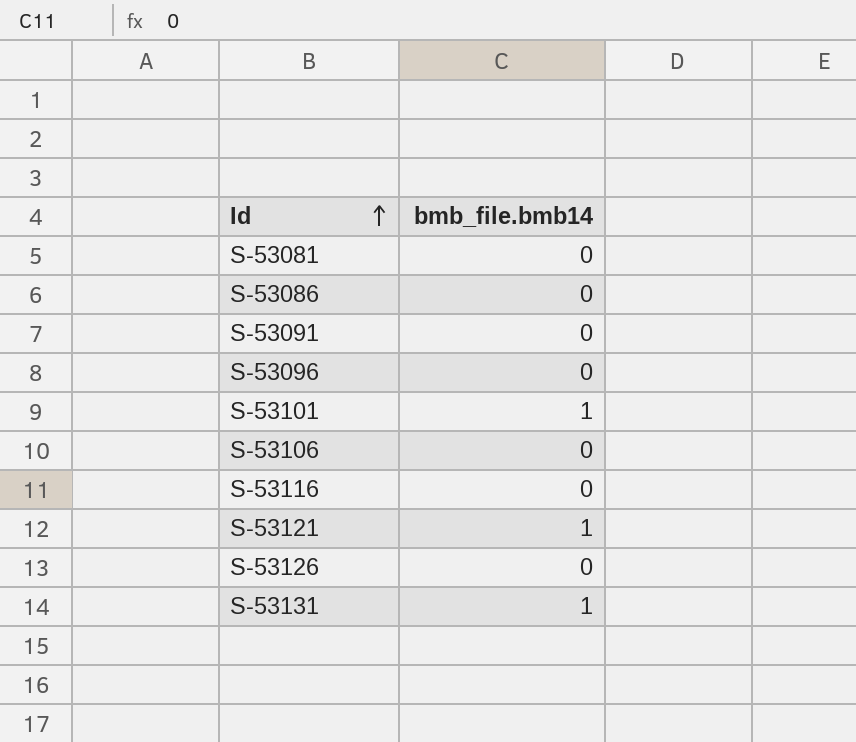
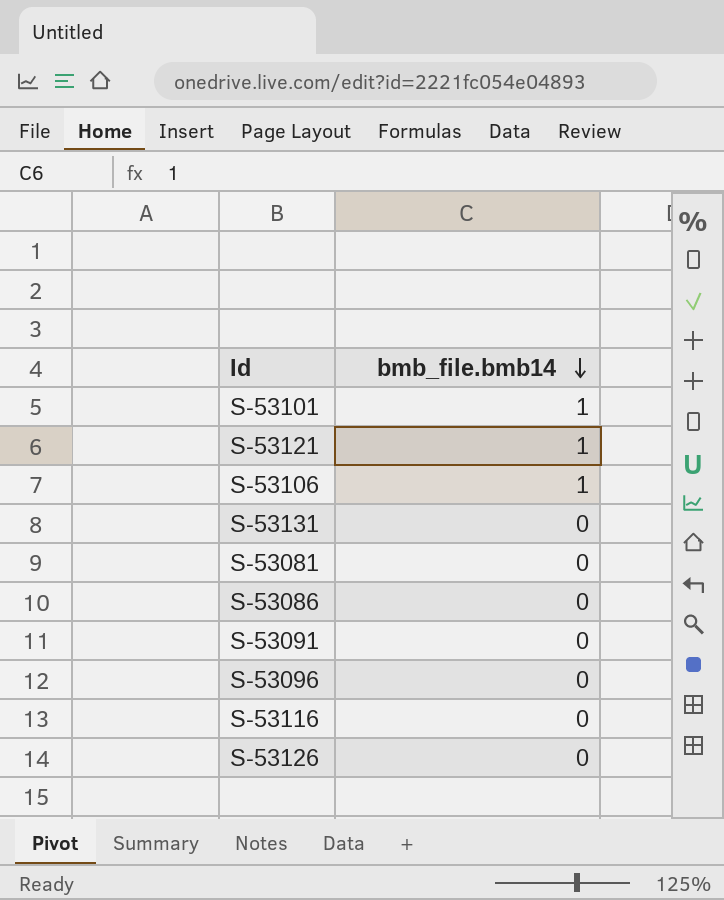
row order: Id ascending -> bmb_file.bmb14 descending
S-53106 | bmb_file.bmb14: 0 -> 1
S-53131 | bmb_file.bmb14: 1 -> 0

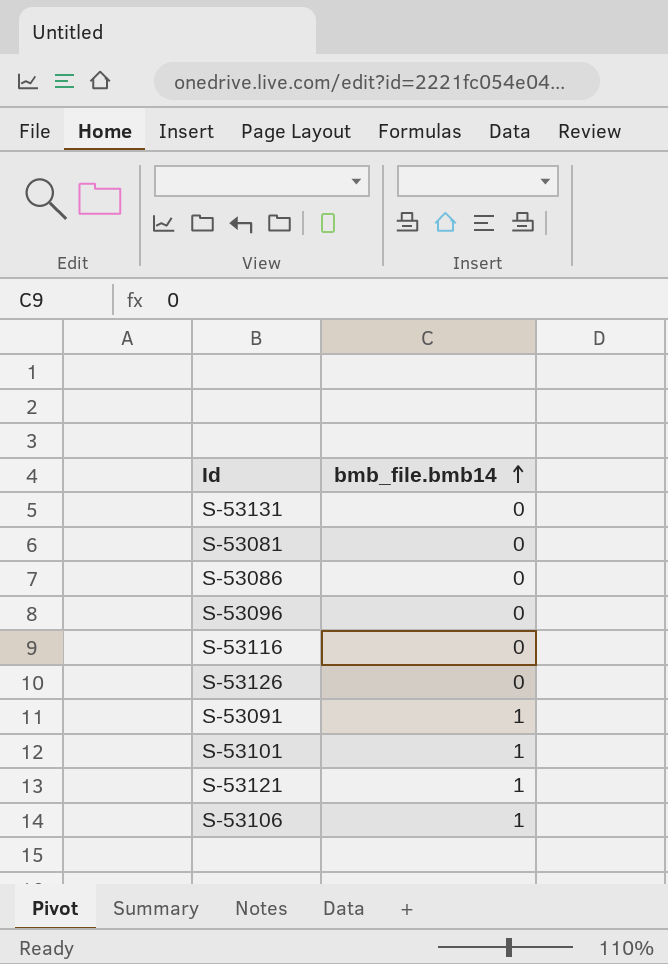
row order: bmb_file.bmb14 descending -> bmb_file.bmb14 ascending
S-53091 | bmb_file.bmb14: 0 -> 1

